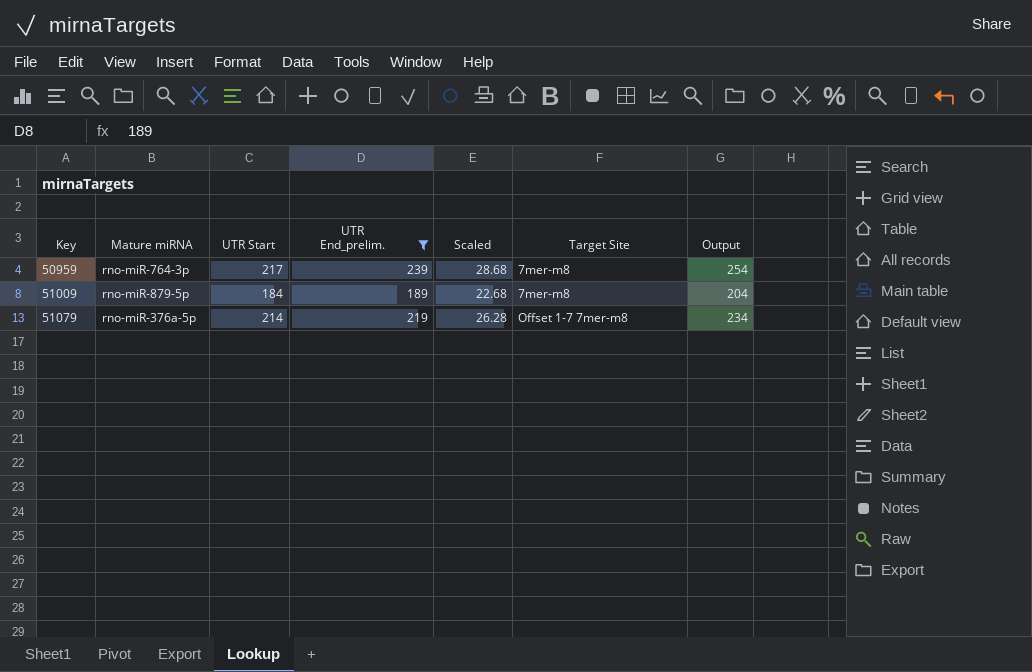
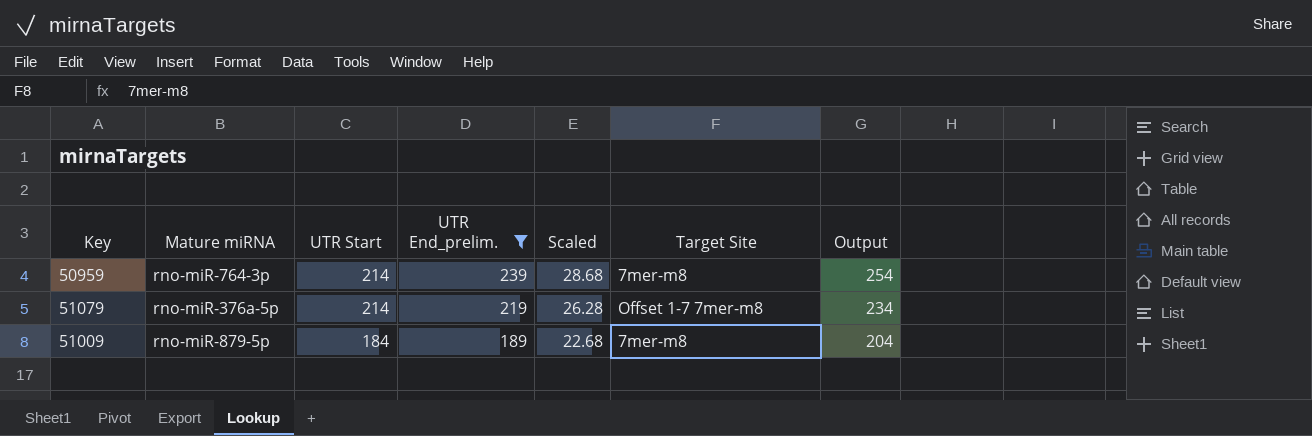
row order: Key ascending -> UTR Start descending
50959 | UTR Start: 217 -> 214

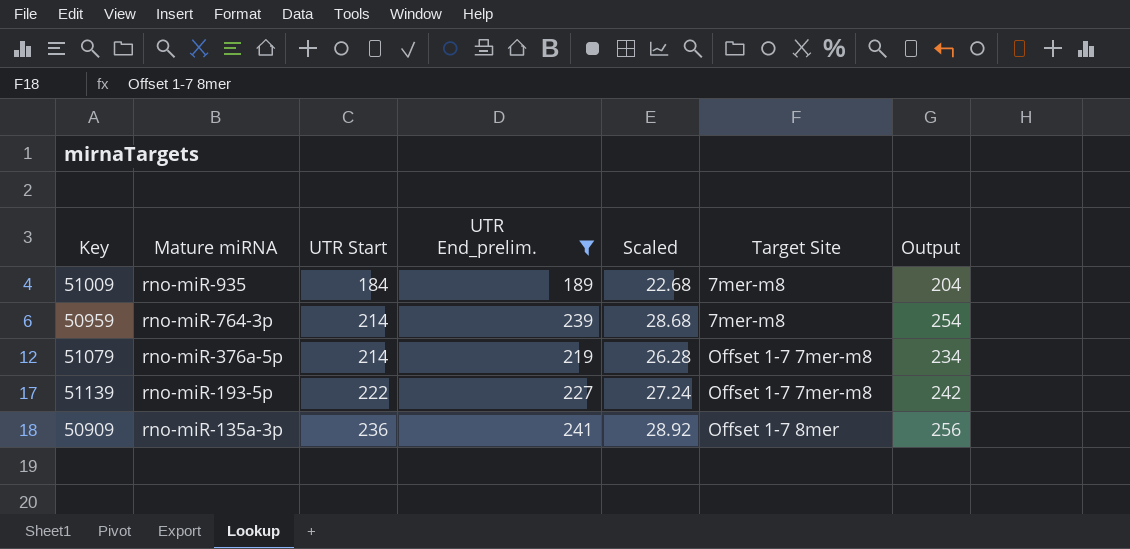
row order: UTR Start descending -> Mature miRNA descending
51009 | Mature miRNA: rno-miR-879-5p -> rno-miR-935
row 51139: none -> rno-miR-193-5p | 222 | 227 | 27.24 | Offset 1-7 7mer-m8 | 242
row 50909: none -> rno-miR-135a-3p | 236 | 241 | 28.92 | Offset 1-7 8mer | 256

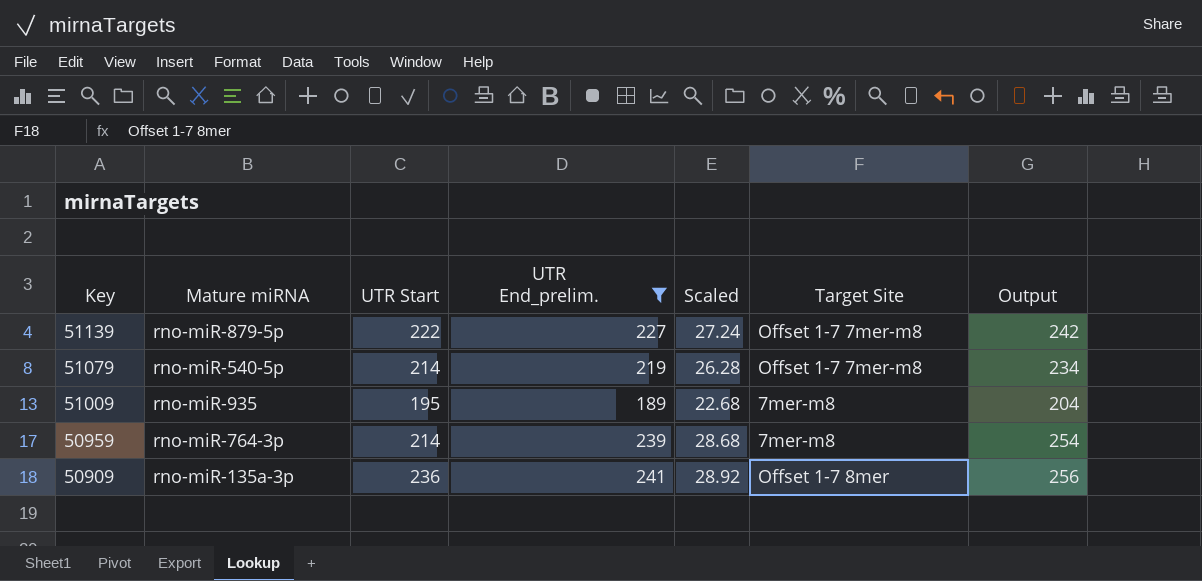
row order: Mature miRNA descending -> Key descending
51139 | Mature miRNA: rno-miR-193-5p -> rno-miR-879-5p
51079 | Mature miRNA: rno-miR-376a-5p -> rno-miR-540-5p
51009 | UTR Start: 184 -> 195

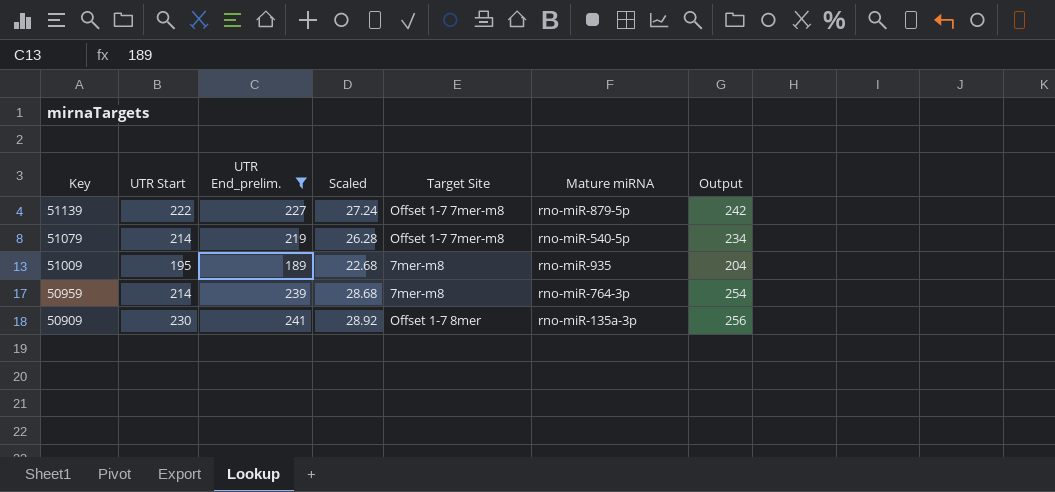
column Mature miRNA | position: 2 -> 6
50909 | UTR Start: 236 -> 230

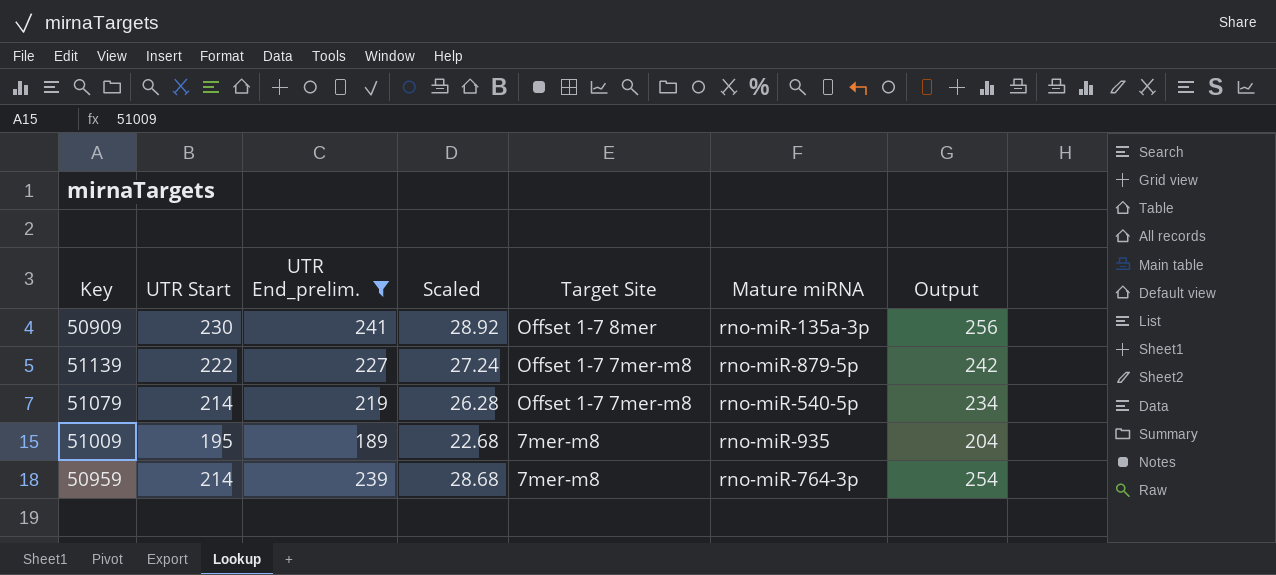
row order: Key descending -> Target Site descending

